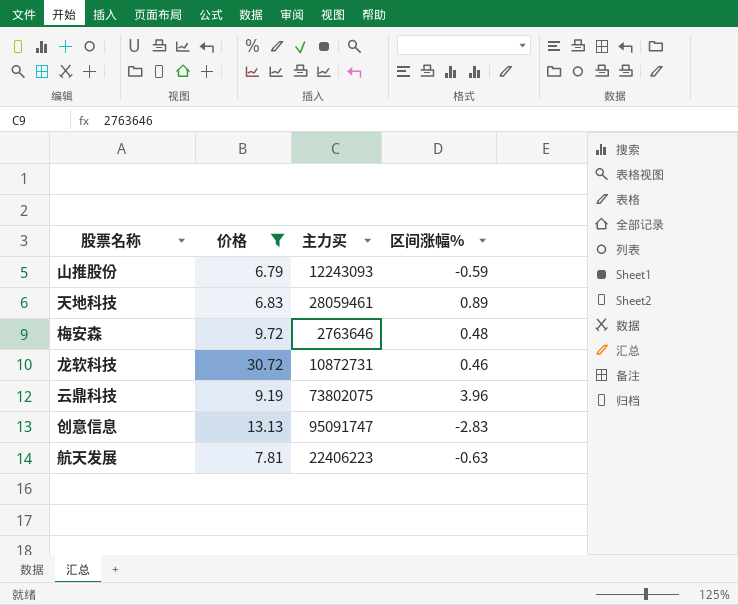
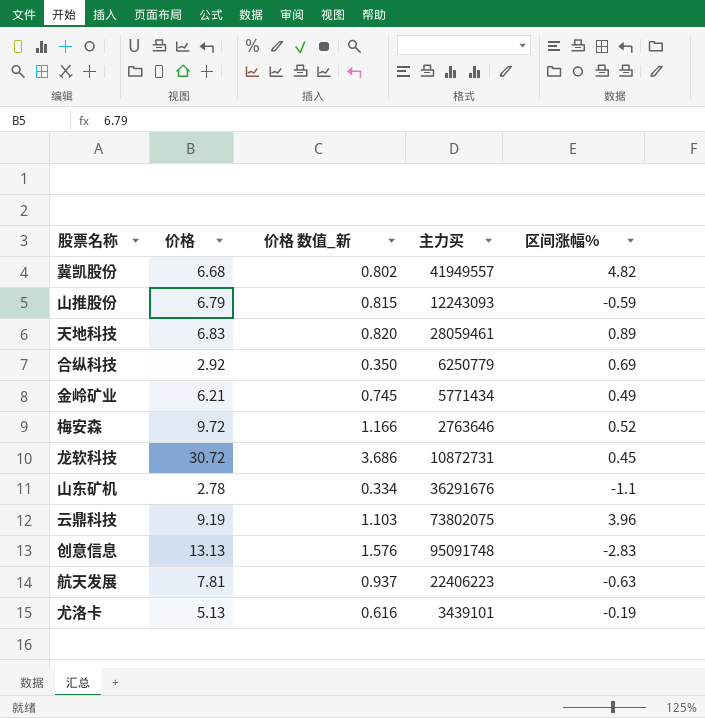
filter: 价格 >= 6.79 -> none
column 价格 数值_新 | formula: none -> [价格] * 0.12
梅安森 | 区间涨幅%: 0.48 -> 0.52
龙软科技 | 区间涨幅%: 0.46 -> 0.45
创意信息 | 主力买: 95091747 -> 95091748

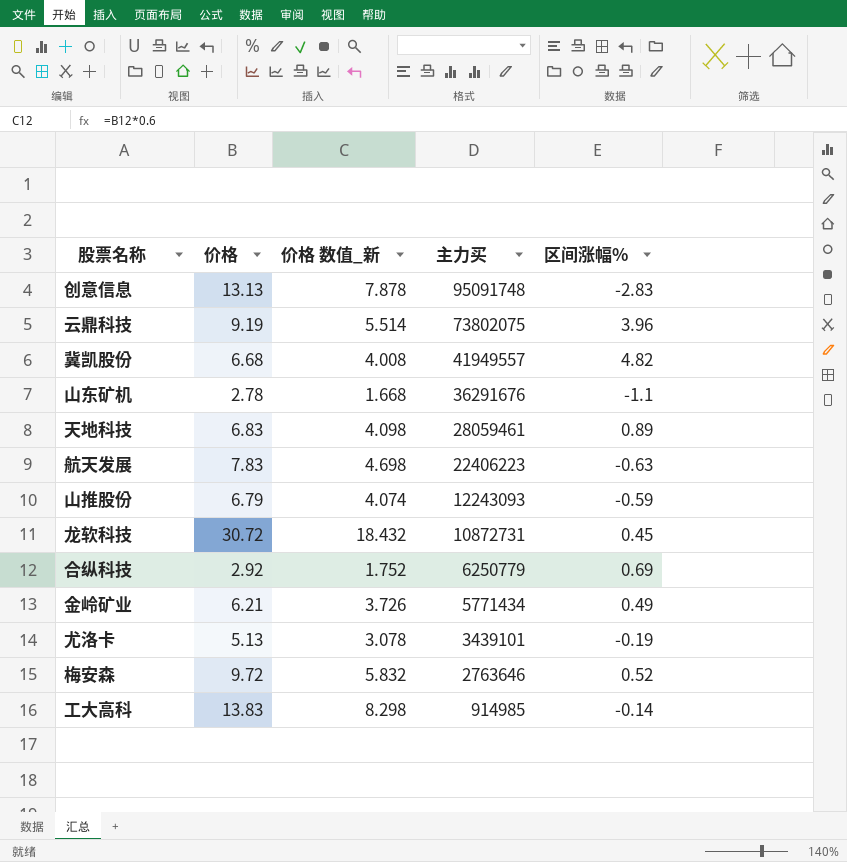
row order: none -> 主力买 descending
column 价格 数值_新 | formula: [价格] * 0.12 -> [价格] * 0.6
航天发展 | 价格: 7.81 -> 7.83
row 工大高科: none -> 13.83 | 8.298 | 914985 | -0.14

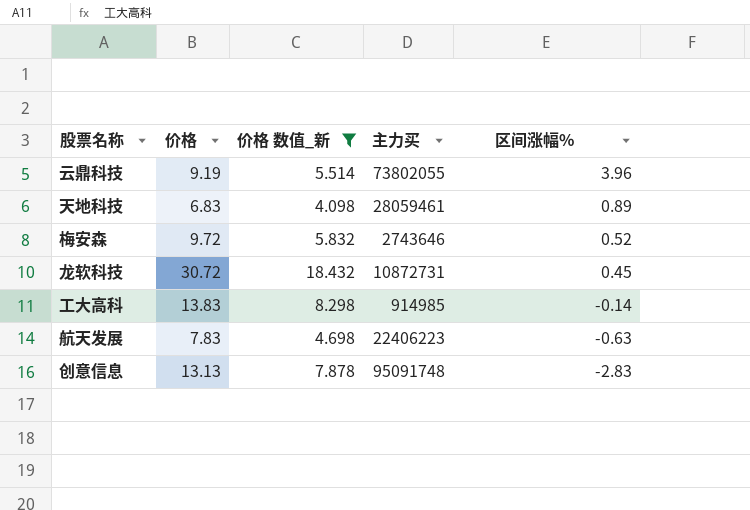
filter: none -> 价格 数值_新 >= 4.098
row order: 主力买 descending -> 区间涨幅% descending
云鼎科技 | 主力买: 73802075 -> 73802055
梅安森 | 主力买: 2763646 -> 2743646

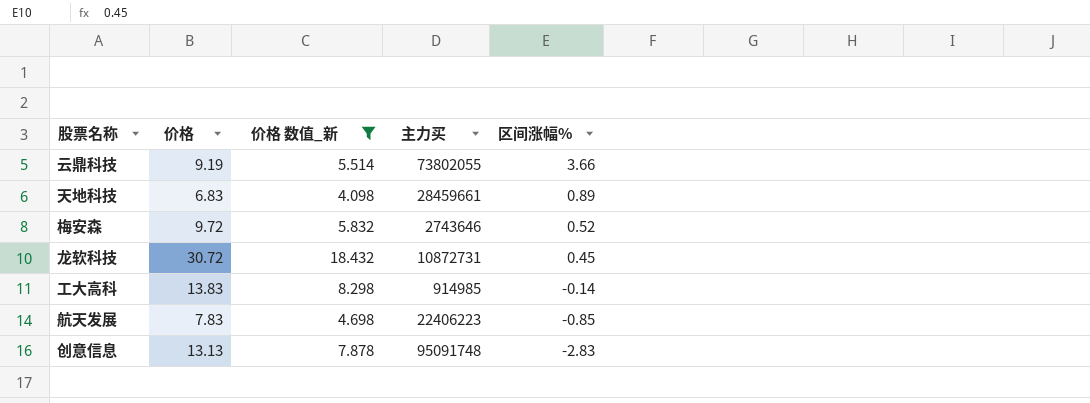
云鼎科技 | 区间涨幅%: 3.96 -> 3.66
天地科技 | 主力买: 28059461 -> 28459661
航天发展 | 区间涨幅%: -0.63 -> -0.85

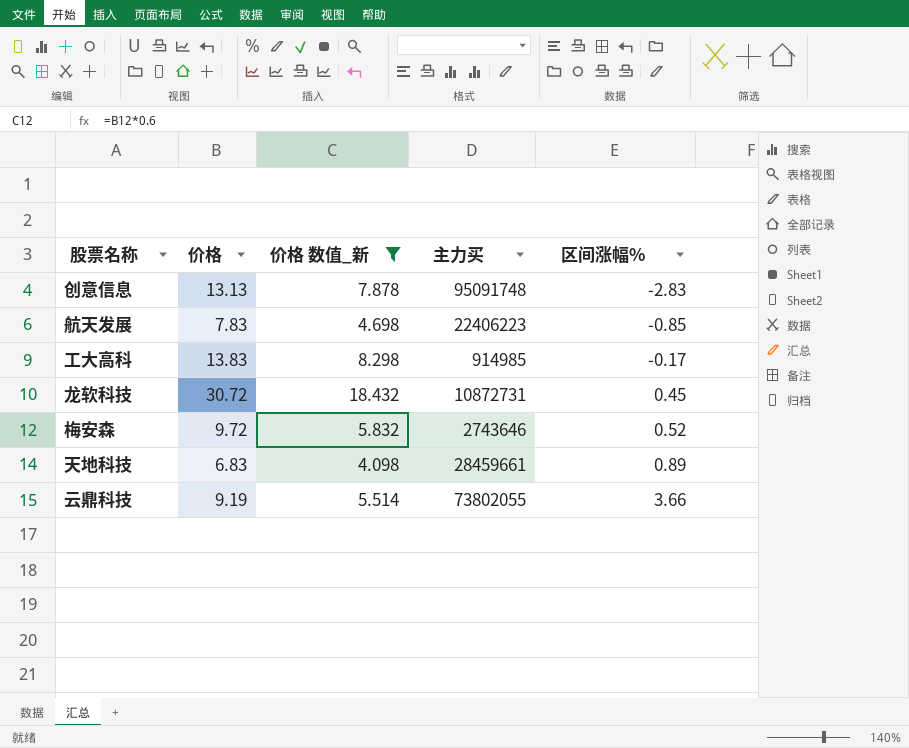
row order: 区间涨幅% descending -> 区间涨幅% ascending
工大高科 | 区间涨幅%: -0.14 -> -0.17

